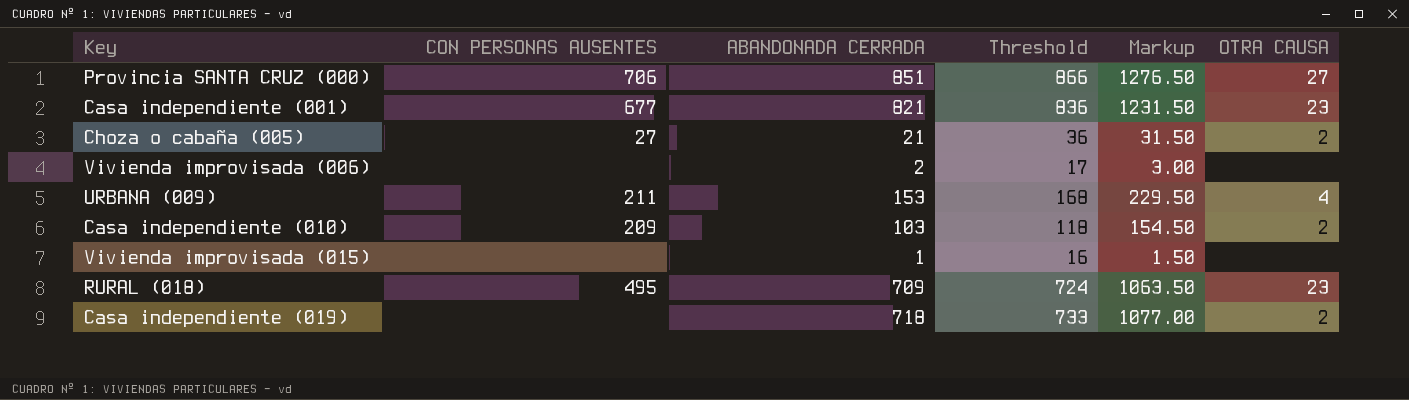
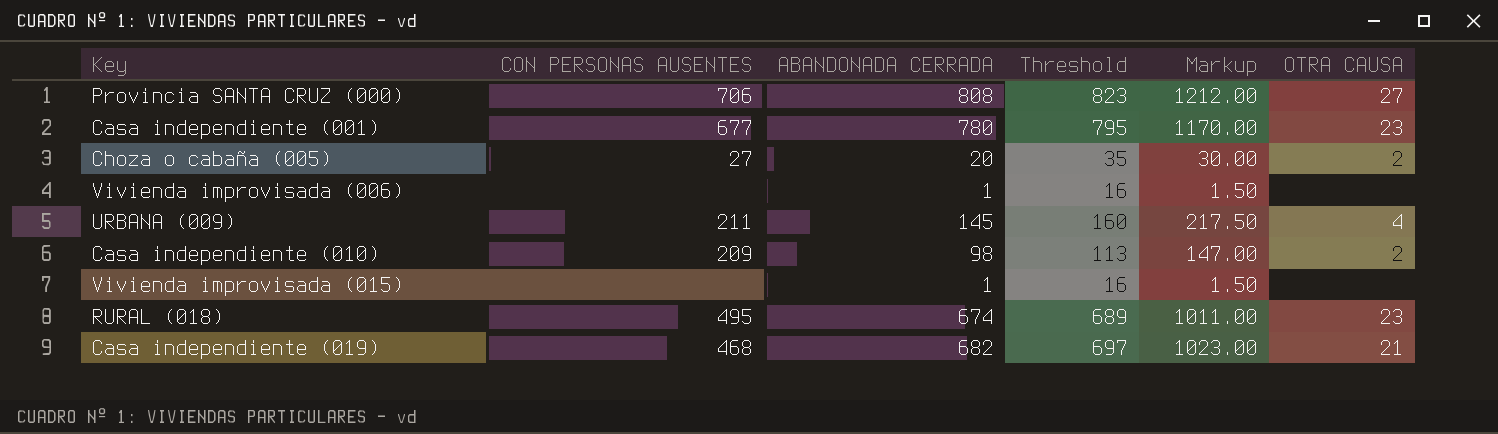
Provincia SANTA CRUZ (000) | ABANDONADA CERRADA: 851 -> 808
Provincia SANTA CRUZ (000) | Threshold: 866 -> 823
Provincia SANTA CRUZ (000) | Markup: 1276.50 -> 1212.00
Casa independiente (001) | ABANDONADA CERRADA: 821 -> 780
Casa independiente (001) | Threshold: 836 -> 795
Casa independiente (001) | Markup: 1231.50 -> 1170.00
Choza o cabaña (005) | ABANDONADA CERRADA: 21 -> 20
Choza o cabaña (005) | Threshold: 36 -> 35
Choza o cabaña (005) | Markup: 31.50 -> 30.00
Vivienda improvisada (006) | ABANDONADA CERRADA: 2 -> 1
Vivienda improvisada (006) | Threshold: 17 -> 16
Vivienda improvisada (006) | Markup: 3.00 -> 1.50
URBANA (009) | ABANDONADA CERRADA: 153 -> 145
URBANA (009) | Threshold: 168 -> 160
URBANA (009) | Markup: 229.50 -> 217.50
Casa independiente (010) | ABANDONADA CERRADA: 103 -> 98
Casa independiente (010) | Threshold: 118 -> 113
Casa independiente (010) | Markup: 154.50 -> 147.00
RURAL (018) | ABANDONADA CERRADA: 709 -> 674
RURAL (018) | Threshold: 724 -> 689
RURAL (018) | Markup: 1063.50 -> 1011.00
Casa independiente (019) | CON PERSONAS AUSENTES: none -> 468
Casa independiente (019) | ABANDONADA CERRADA: 718 -> 682
Casa independiente (019) | Threshold: 733 -> 697
Casa independiente (019) | Markup: 1077.00 -> 1023.00
Casa independiente (019) | OTRA CAUSA: 2 -> 21

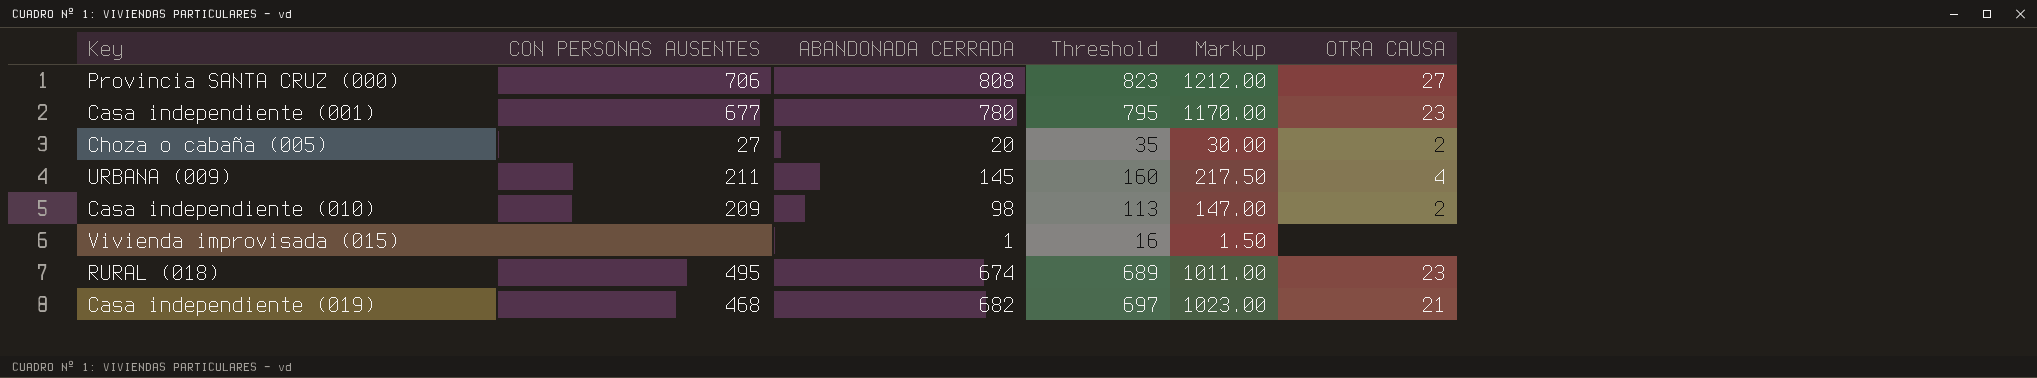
row Vivienda improvisada (006): none | 1 | 16 | 1.50 | none -> none

